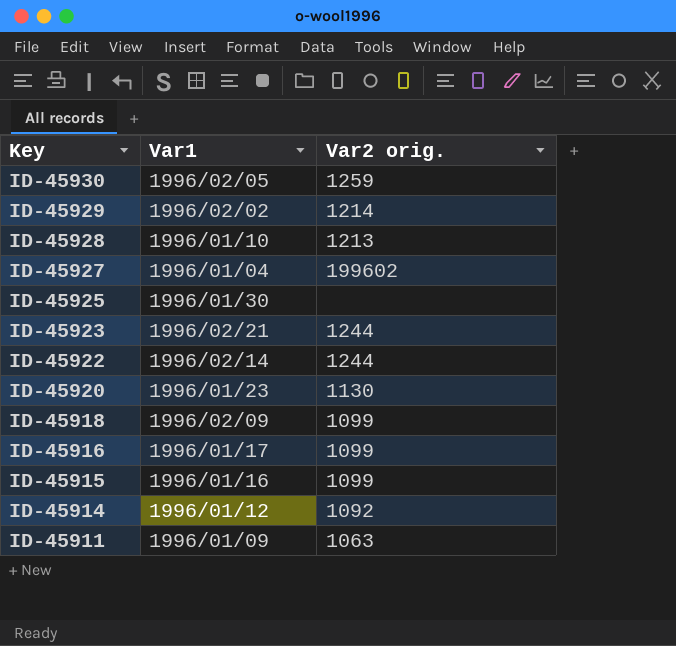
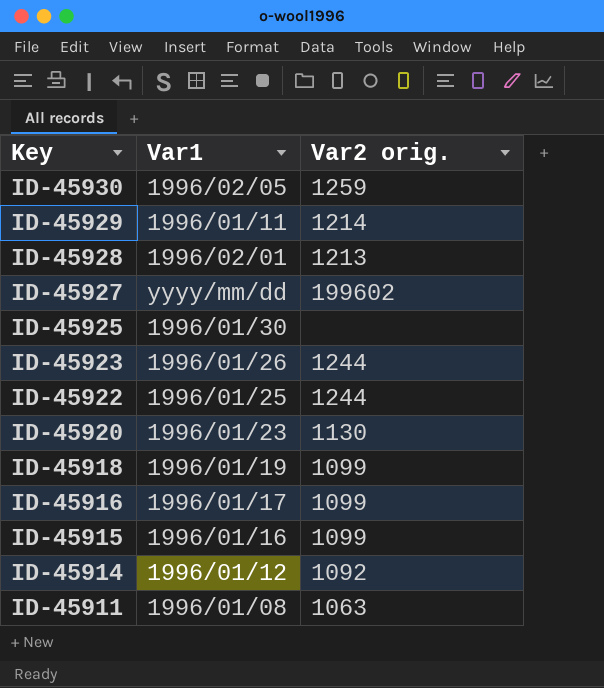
ID-45929 | Var1: 1996/02/02 -> 1996/01/11
ID-45928 | Var1: 1996/01/10 -> 1996/02/01
ID-45927 | Var1: 1996/01/04 -> yyyy/mm/dd
ID-45923 | Var1: 1996/02/21 -> 1996/01/26
ID-45922 | Var1: 1996/02/14 -> 1996/01/25
ID-45918 | Var1: 1996/02/09 -> 1996/01/19
ID-45911 | Var1: 1996/01/09 -> 1996/01/08

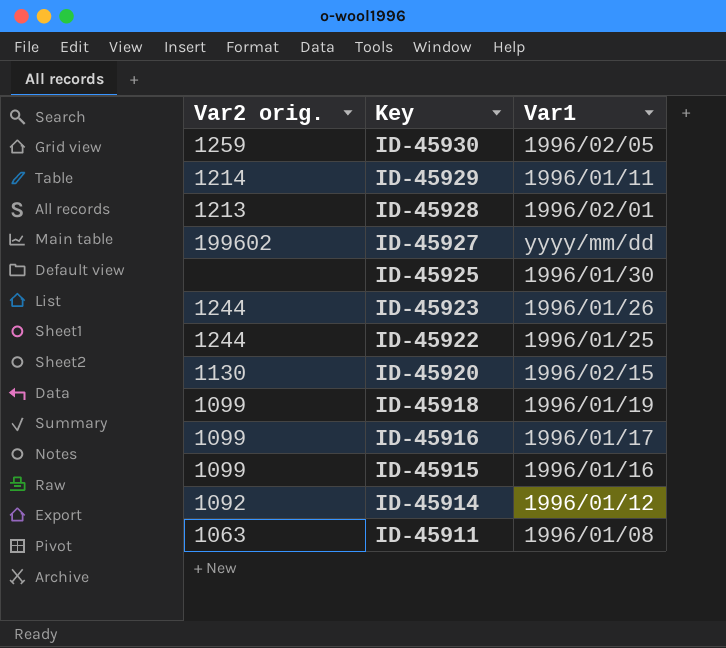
column Var2 orig. | position: 3 -> 1
ID-45920 | Var1: 1996/01/23 -> 1996/02/15

